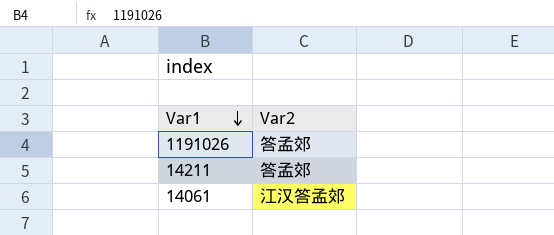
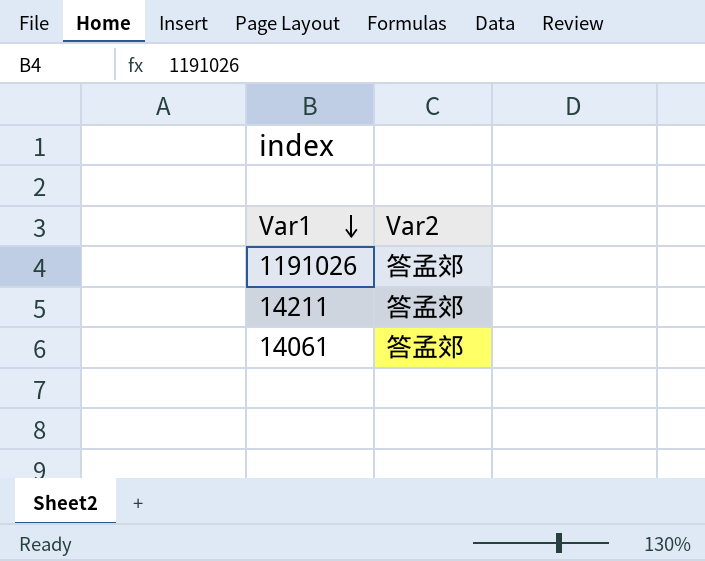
14061 | Var2: 江汉答孟郊 -> 答孟郊

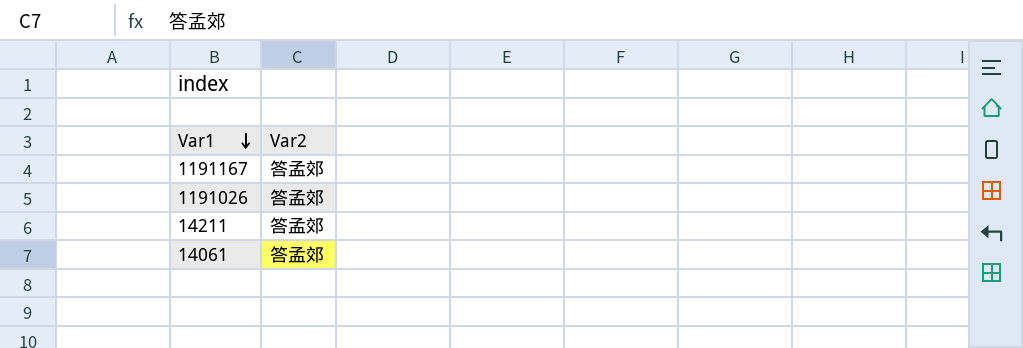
row 1191167: none -> 答孟郊

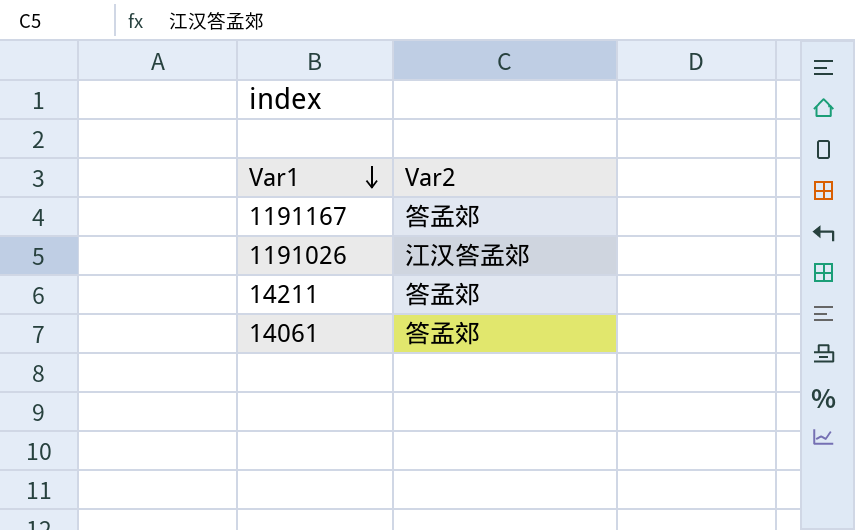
1191026 | Var2: 答孟郊 -> 江汉答孟郊

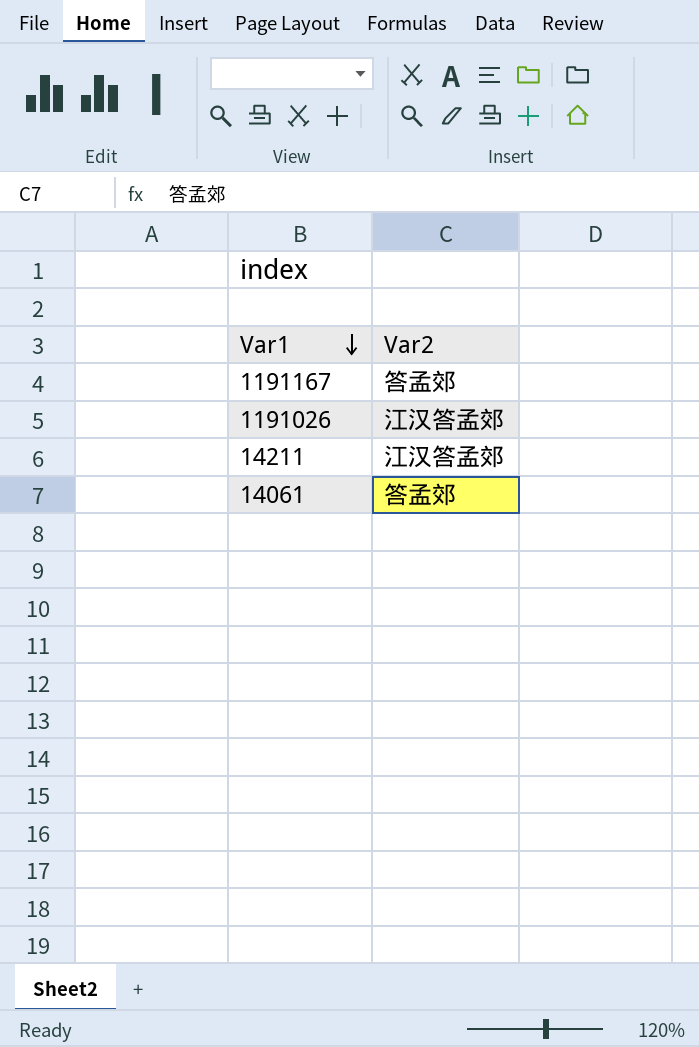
14211 | Var2: 答孟郊 -> 江汉答孟郊

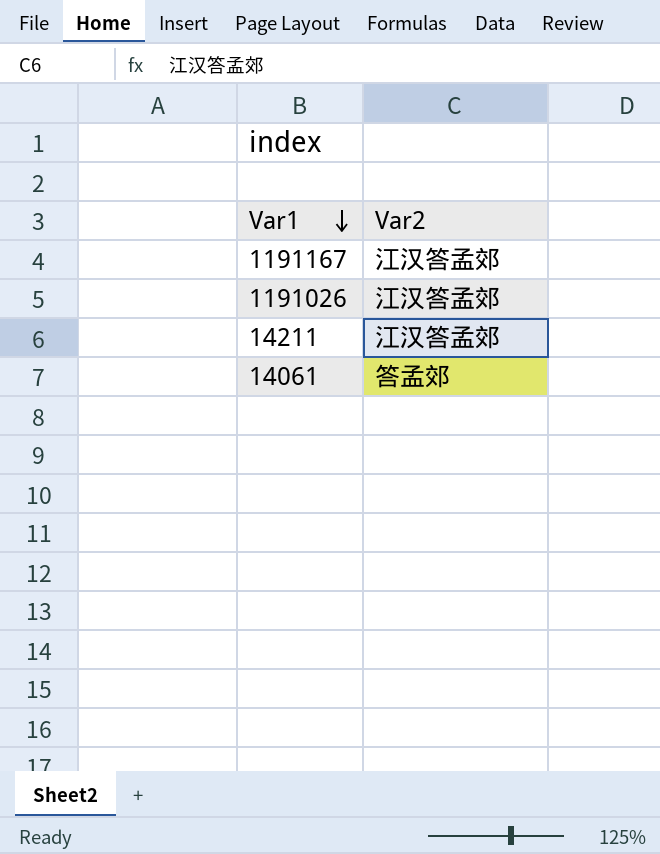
1191167 | Var2: 答孟郊 -> 江汉答孟郊

